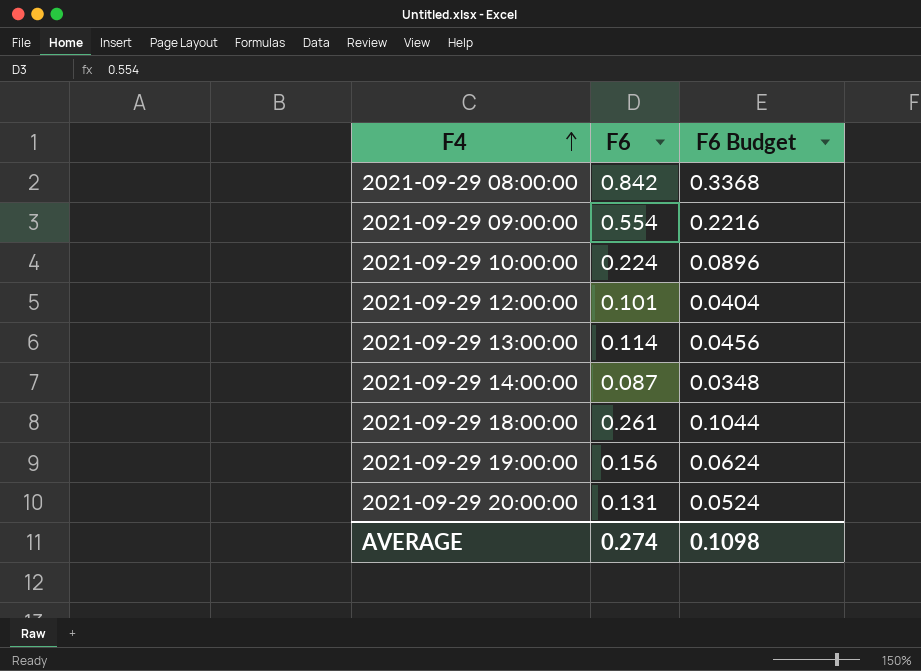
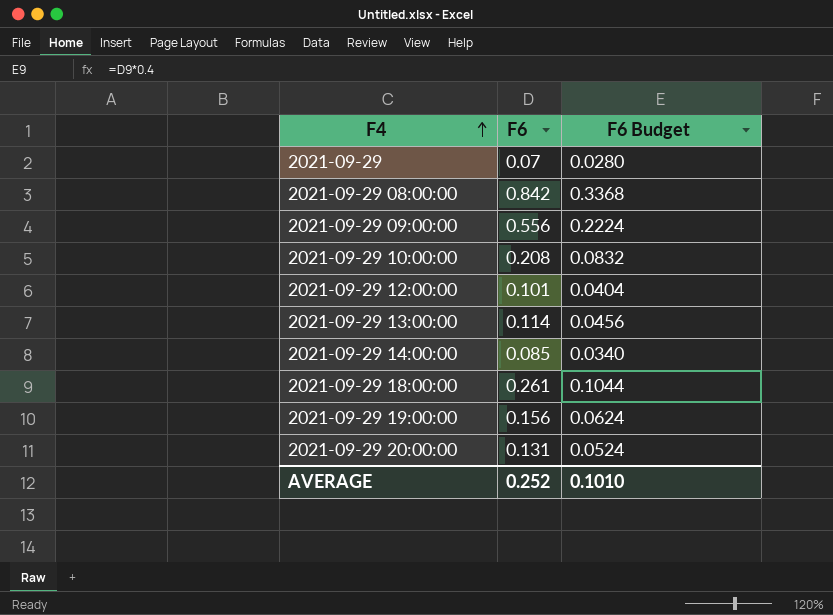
row 2021-09-29: none -> 0.07 | 0.0280
2021-09-29 09:00:00 | F6: 0.554 -> 0.556
2021-09-29 09:00:00 | F6 Budget: 0.2216 -> 0.2224
2021-09-29 10:00:00 | F6: 0.224 -> 0.208
2021-09-29 10:00:00 | F6 Budget: 0.0896 -> 0.0832
2021-09-29 14:00:00 | F6: 0.087 -> 0.085
2021-09-29 14:00:00 | F6 Budget: 0.0348 -> 0.0340
AVERAGE | F6: 0.274 -> 0.252
AVERAGE | F6 Budget: 0.1098 -> 0.1010

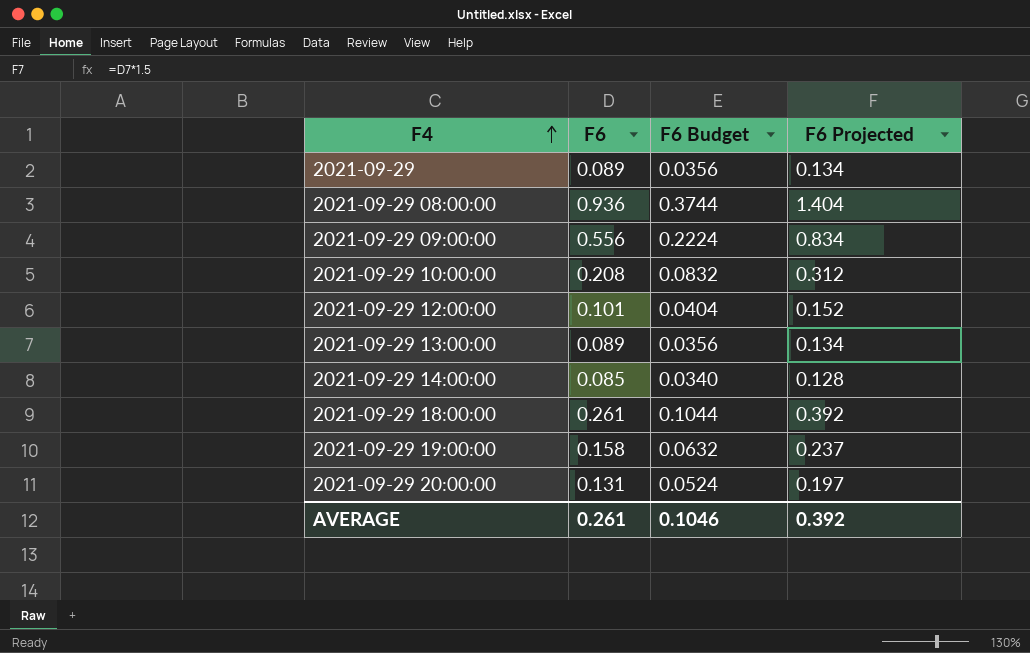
column F6 Projected | formula: none -> [F6] * 1.5
2021-09-29 | F6: 0.07 -> 0.089
2021-09-29 | F6 Budget: 0.0280 -> 0.0356
2021-09-29 08:00:00 | F6: 0.842 -> 0.936
2021-09-29 08:00:00 | F6 Budget: 0.3368 -> 0.3744
2021-09-29 13:00:00 | F6: 0.114 -> 0.089
2021-09-29 13:00:00 | F6 Budget: 0.0456 -> 0.0356
2021-09-29 19:00:00 | F6: 0.156 -> 0.158
2021-09-29 19:00:00 | F6 Budget: 0.0624 -> 0.0632
AVERAGE | F6: 0.252 -> 0.261
AVERAGE | F6 Budget: 0.1010 -> 0.1046

